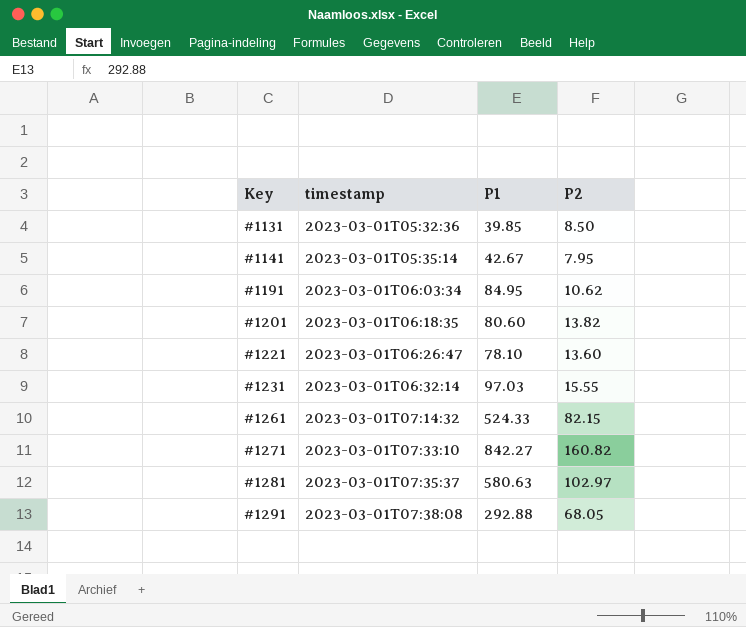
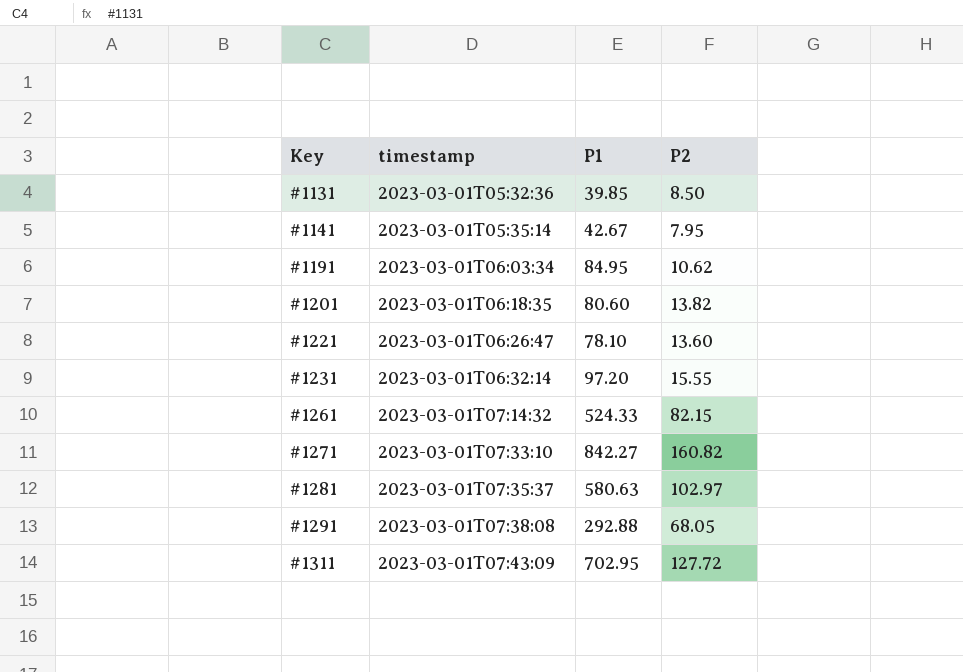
#1231 | P1: 97.03 -> 97.20
row #1311: none -> 2023-03-01T07:43:09 | 702.95 | 127.72

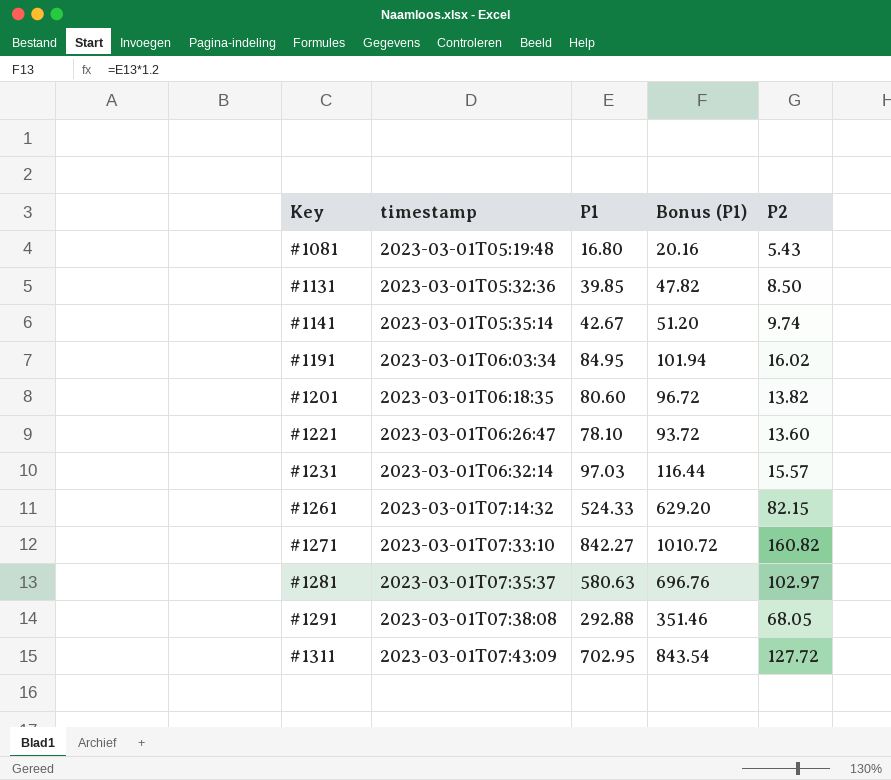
column Bonus (P1) | formula: none -> [P1] * 1.2
row #1081: none -> 2023-03-01T05:19:48 | 16.80 | 20.16 | 5.43
#1141 | P2: 7.95 -> 9.74
#1191 | P2: 10.62 -> 16.02
#1231 | P1: 97.20 -> 97.03
#1231 | P2: 15.55 -> 15.57

